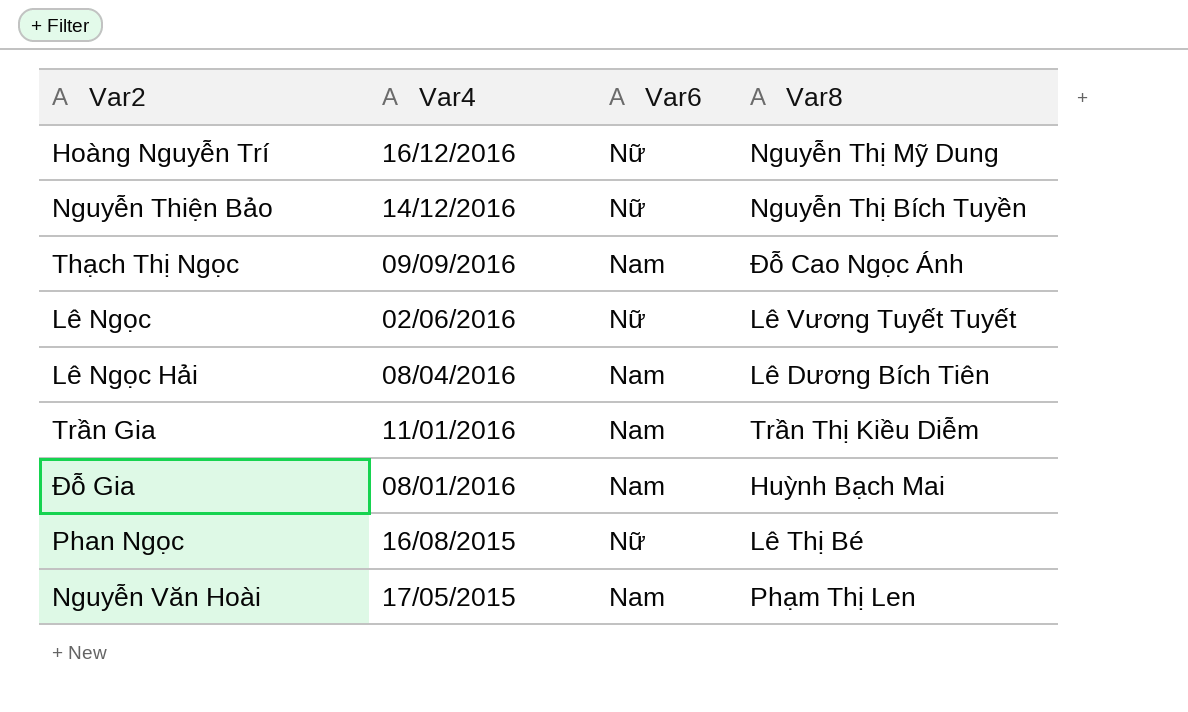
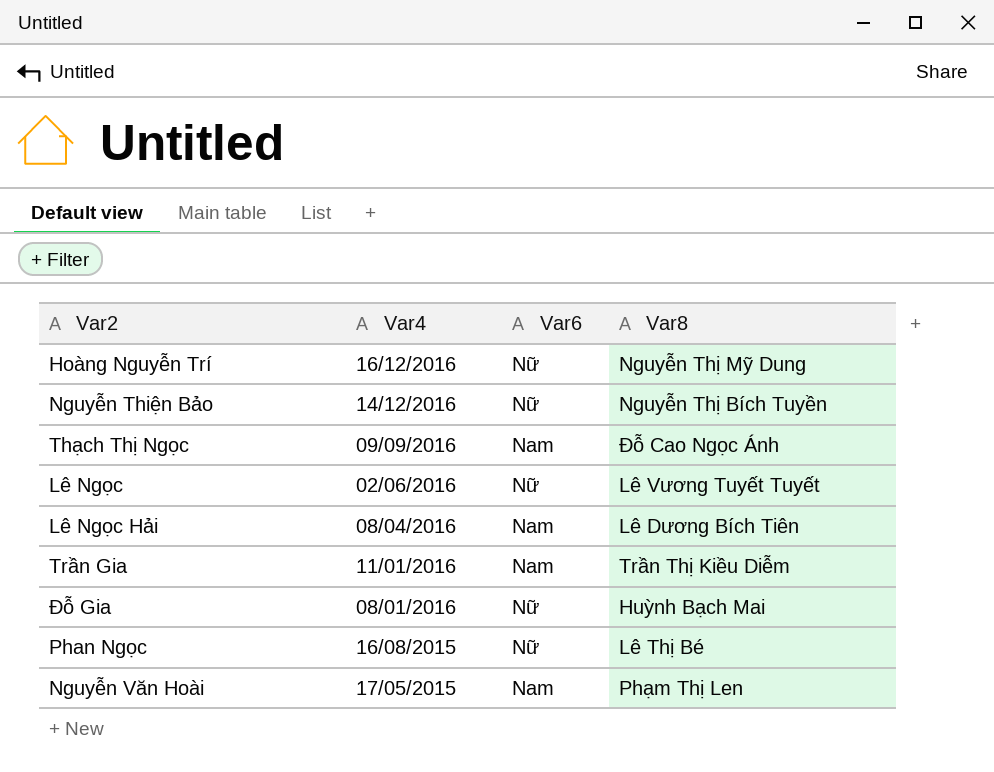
Đỗ Gia | Var6: Nam -> Nữ

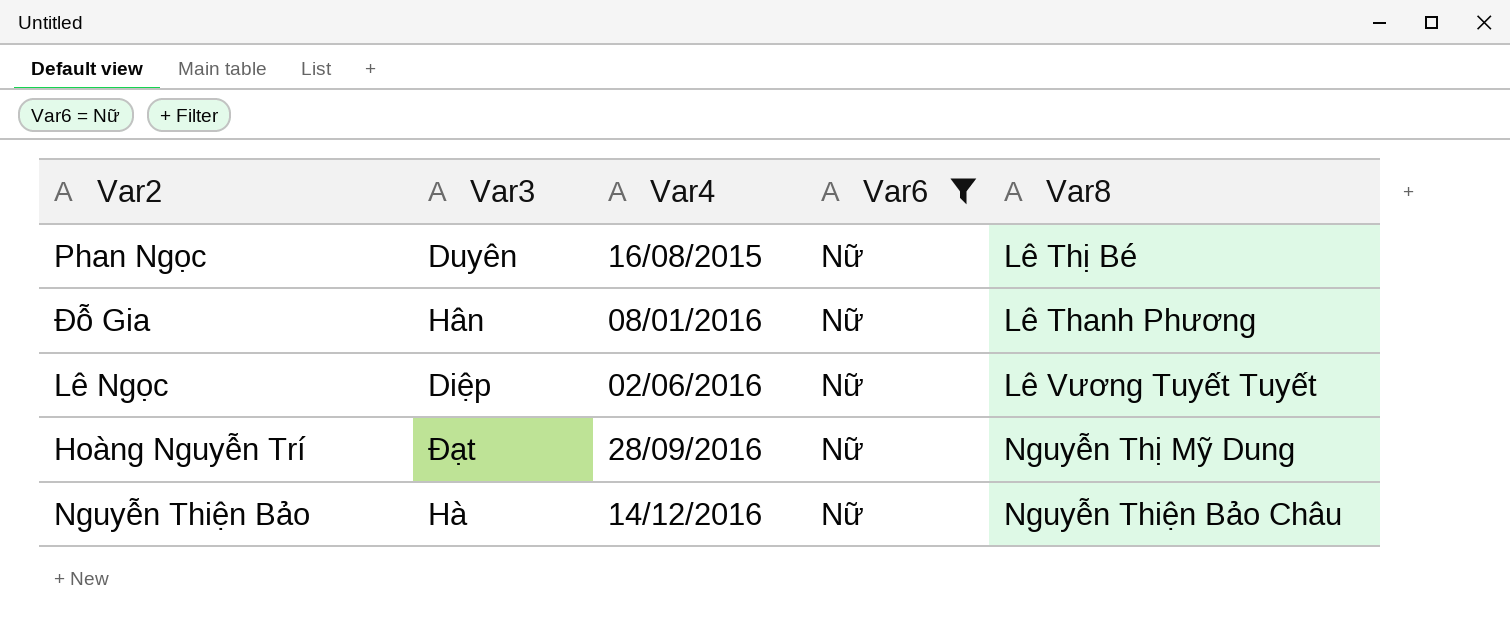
filter: none -> Var6 = Nữ
row order: Var4 descending -> Var4 ascending
column Var3 | position: none -> 2
Đỗ Gia | Var8: Huỳnh Bạch Mai -> Lê Thanh Phương
Hoàng Nguyễn Trí | Var4: 16/12/2016 -> 28/09/2016
Nguyễn Thiện Bảo | Var8: Nguyễn Thị Bích Tuyền -> Nguyễn Thiện Bảo Châu

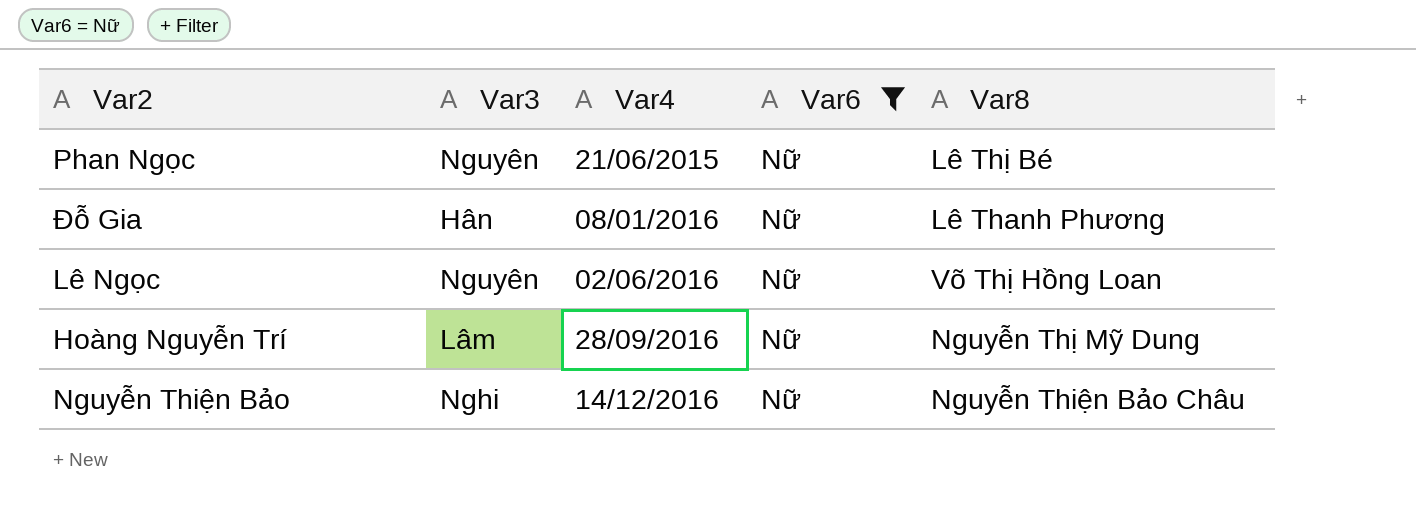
Phan Ngọc | Var3: Duyên -> Nguyên
Phan Ngọc | Var4: 16/08/2015 -> 21/06/2015
Lê Ngọc | Var3: Diệp -> Nguyên
Lê Ngọc | Var8: Lê Vương Tuyết Tuyết -> Võ Thị Hồng Loan
Hoàng Nguyễn Trí | Var3: Đạt -> Lâm
Nguyễn Thiện Bảo | Var3: Hà -> Nghi

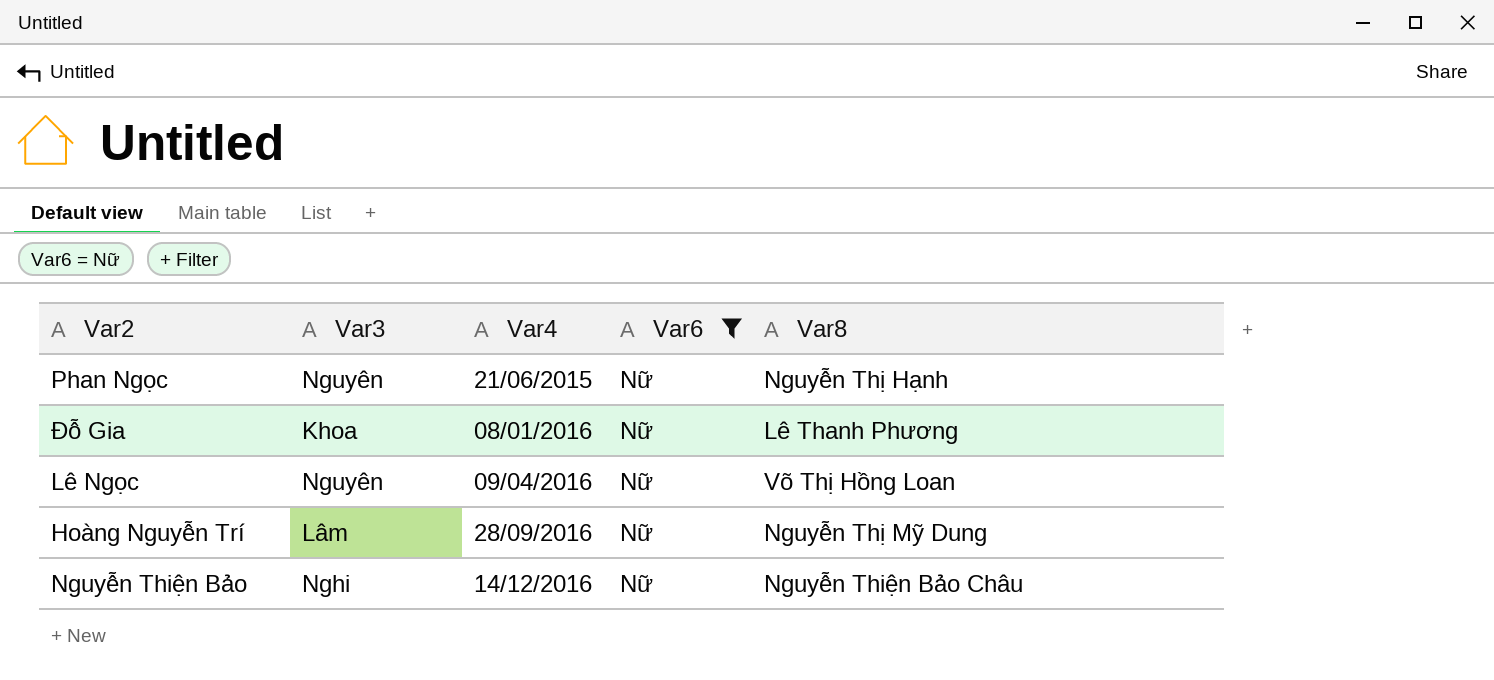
Phan Ngọc | Var8: Lê Thị Bé -> Nguyễn Thị Hạnh
Đỗ Gia | Var3: Hân -> Khoa
Lê Ngọc | Var4: 02/06/2016 -> 09/04/2016

